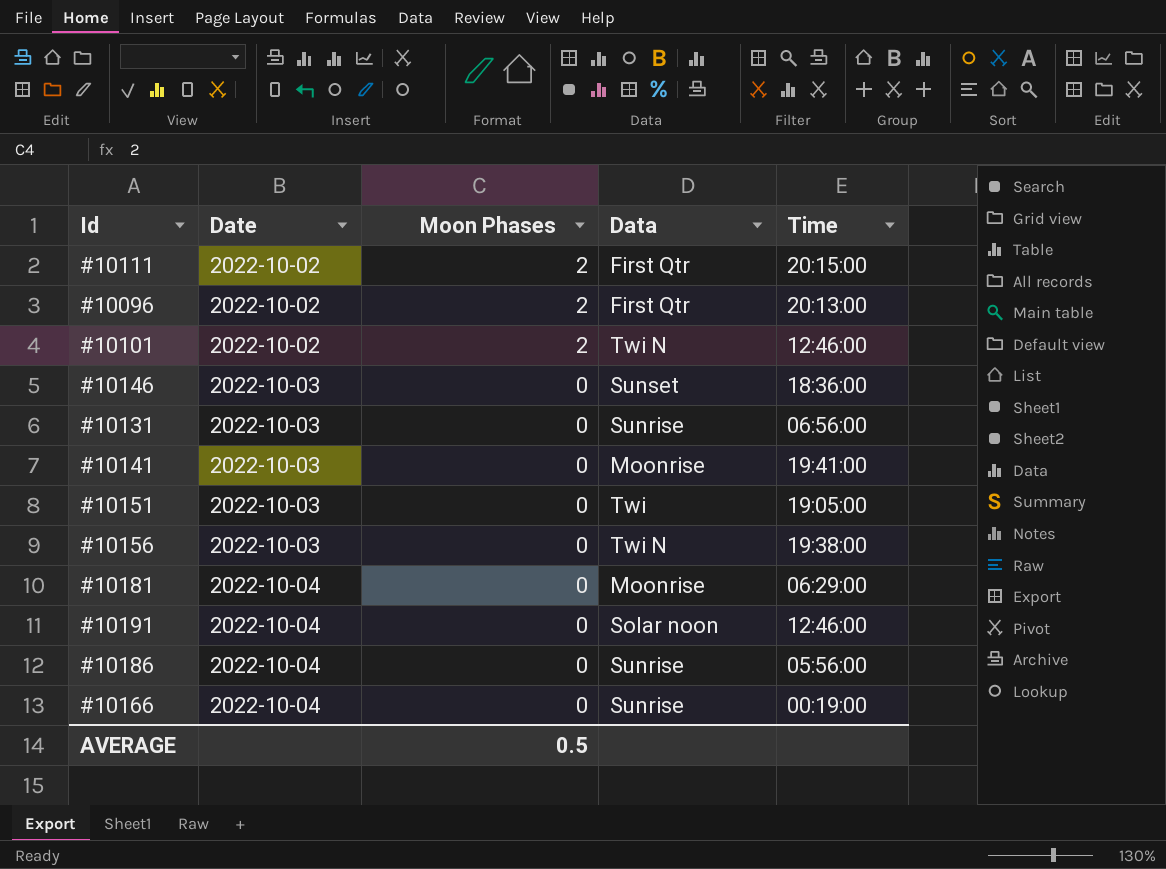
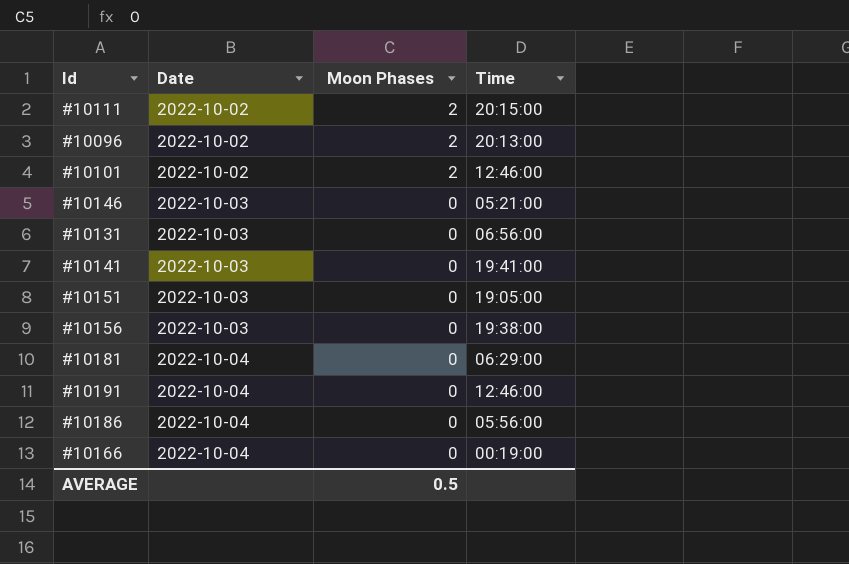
column Data | position: 4 -> none
#10146 | Time: 18:36:00 -> 05:21:00

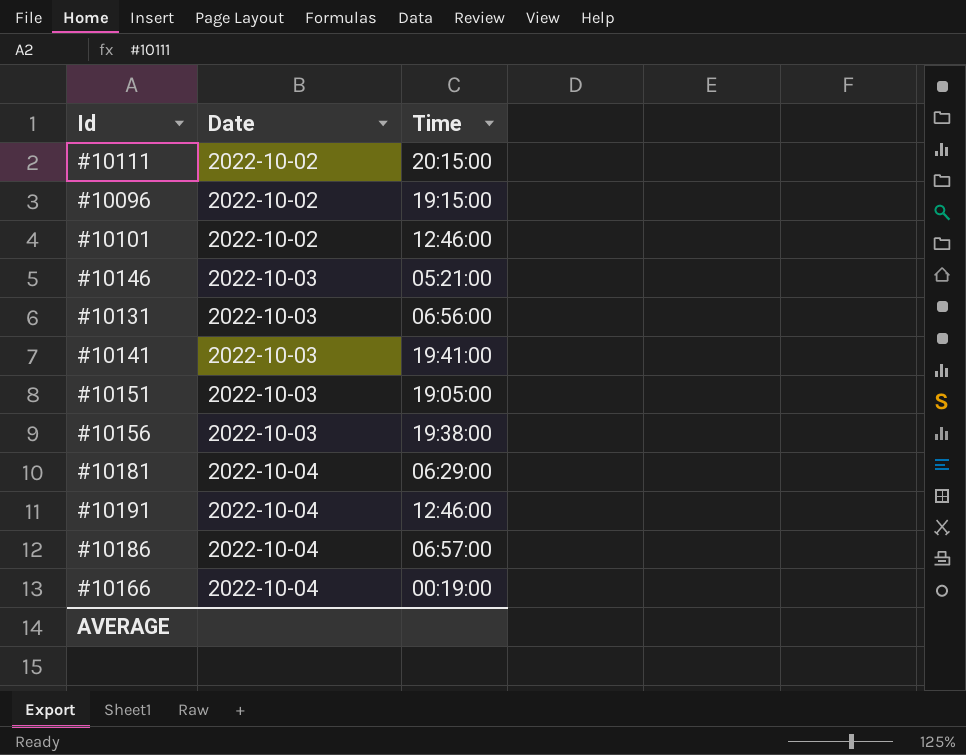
column Moon Phases | position: 3 -> none
#10096 | Time: 20:13:00 -> 19:15:00
#10186 | Time: 05:56:00 -> 06:57:00

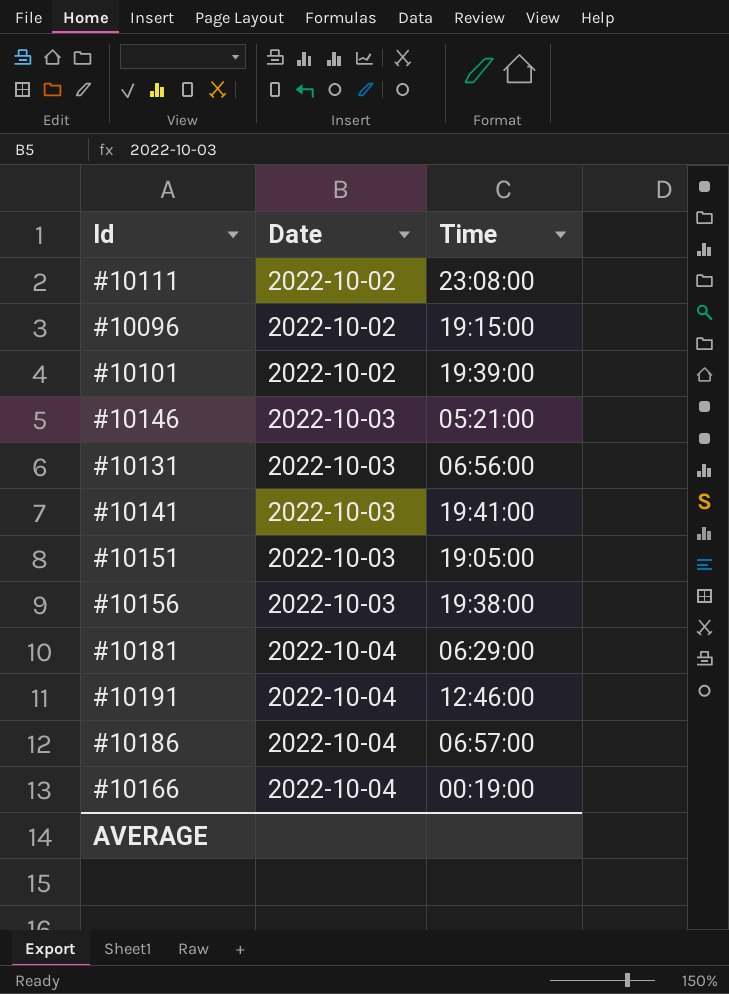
#10111 | Time: 20:15:00 -> 23:08:00
#10101 | Time: 12:46:00 -> 19:39:00

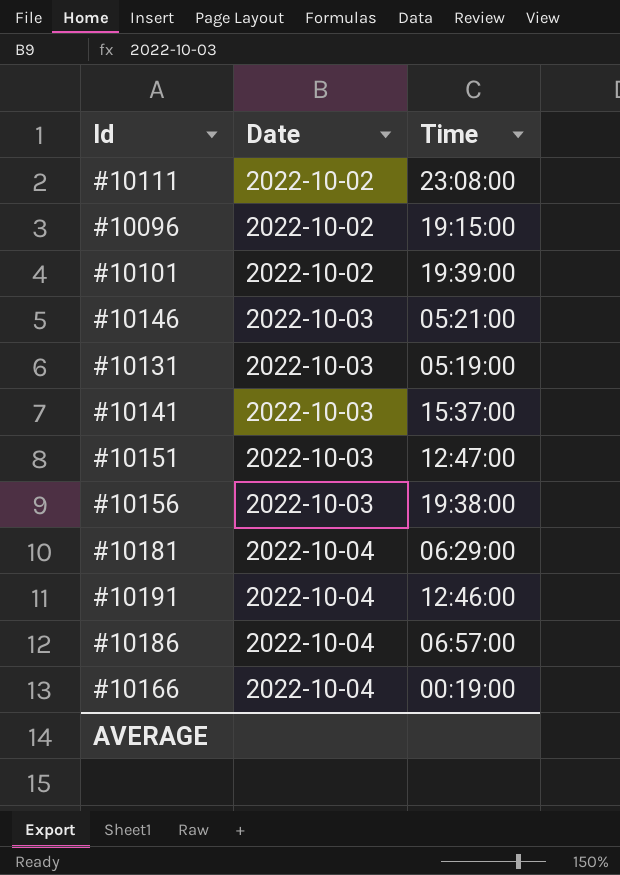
#10131 | Time: 06:56:00 -> 05:19:00
#10141 | Time: 19:41:00 -> 15:37:00
#10151 | Time: 19:05:00 -> 12:47:00

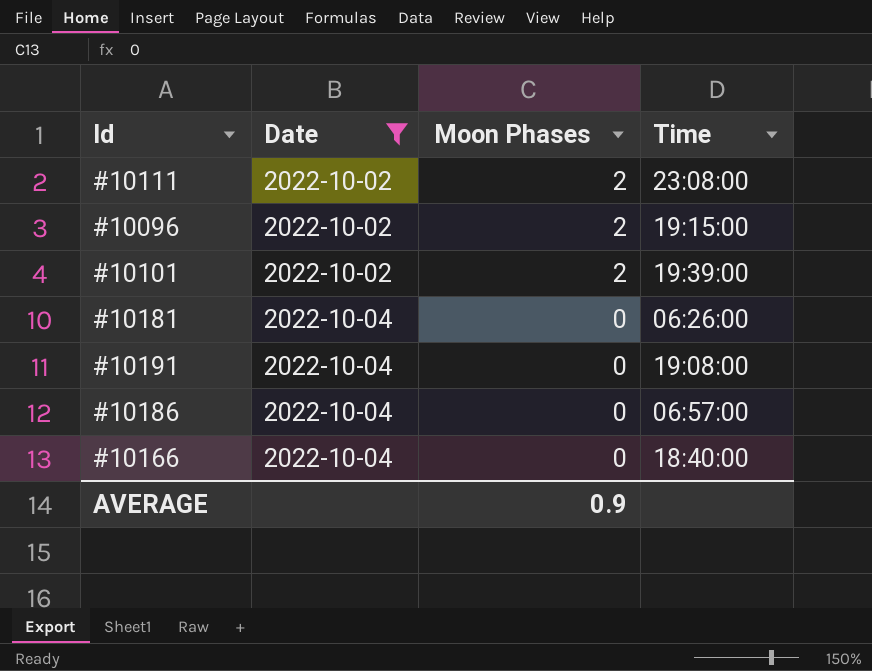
filter: none -> Date != 2022-10-03
column Moon Phases | position: none -> 3
#10181 | Time: 06:29:00 -> 06:26:00
#10191 | Time: 12:46:00 -> 19:08:00
#10166 | Time: 00:19:00 -> 18:40:00

